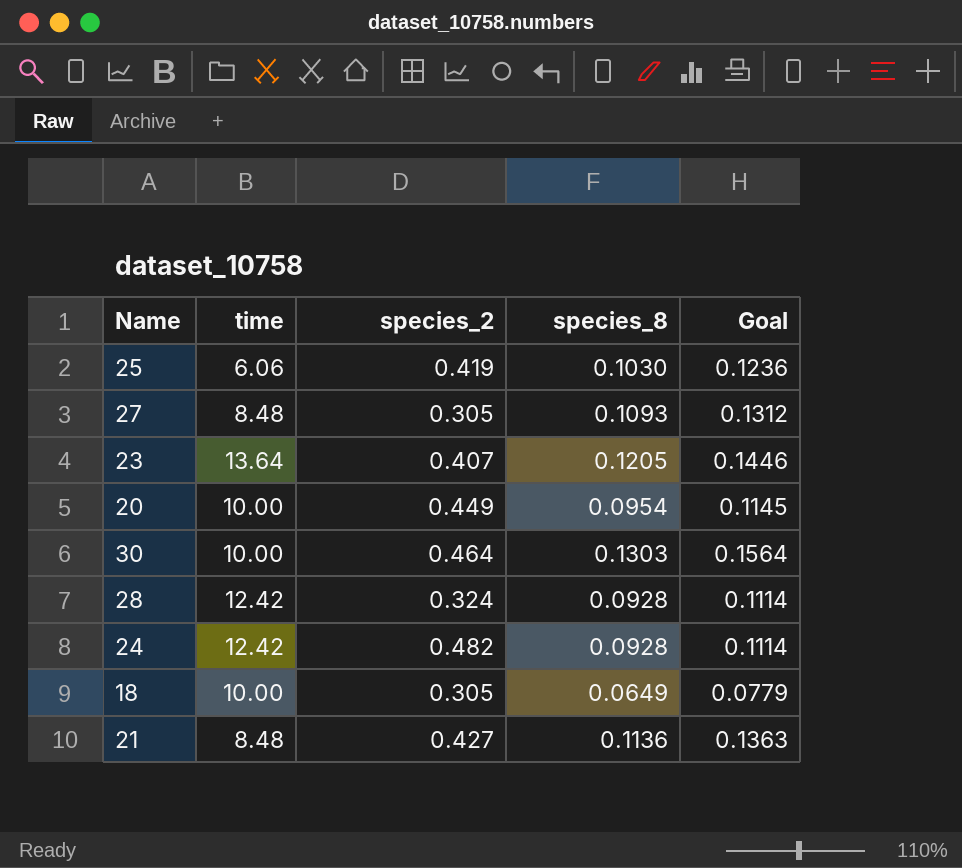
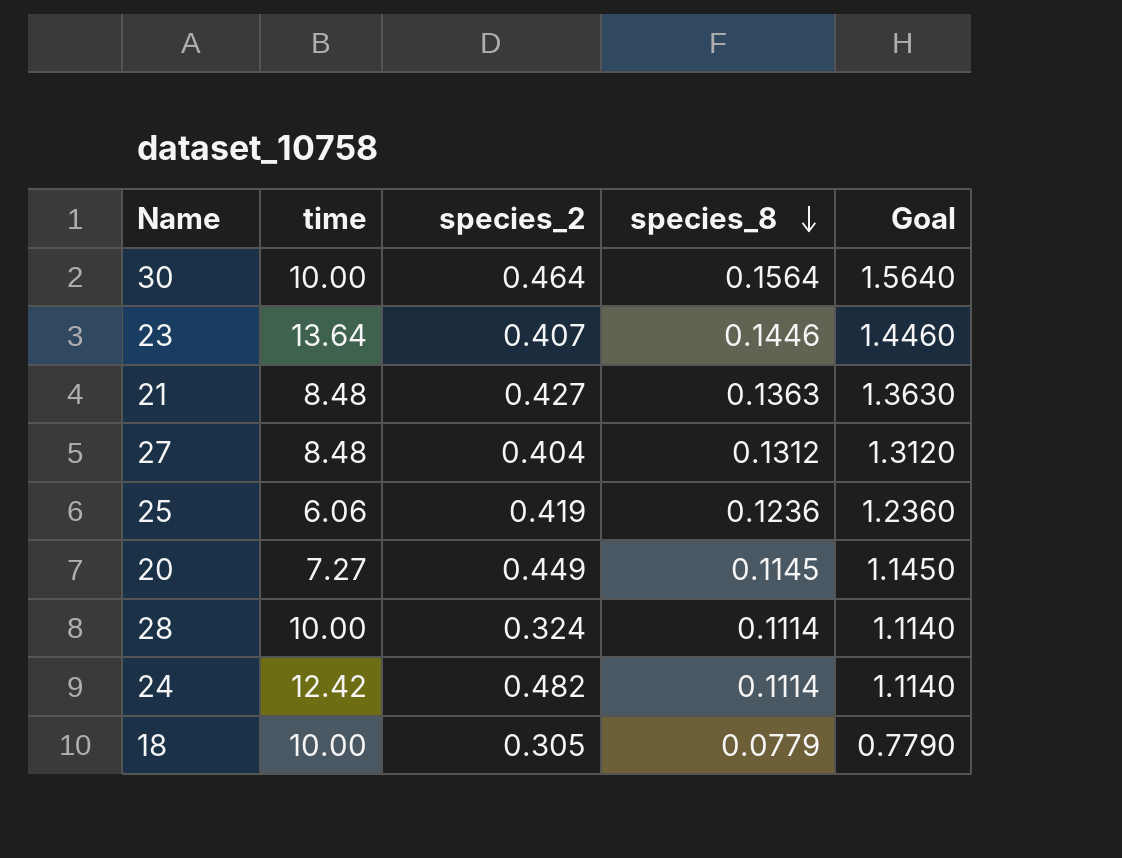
row order: none -> species_8 descending
column Goal | formula: [species_8] * 1.2 -> [species_8] * 10
30 | species_8: 0.1303 -> 0.1564
23 | species_8: 0.1205 -> 0.1446
21 | species_8: 0.1136 -> 0.1363
27 | species_2: 0.305 -> 0.404
27 | species_8: 0.1093 -> 0.1312
25 | species_8: 0.1030 -> 0.1236
20 | time: 10.00 -> 7.27
20 | species_8: 0.0954 -> 0.1145
28 | time: 12.42 -> 10.00
28 | species_8: 0.0928 -> 0.1114
24 | species_8: 0.0928 -> 0.1114
18 | species_8: 0.0649 -> 0.0779

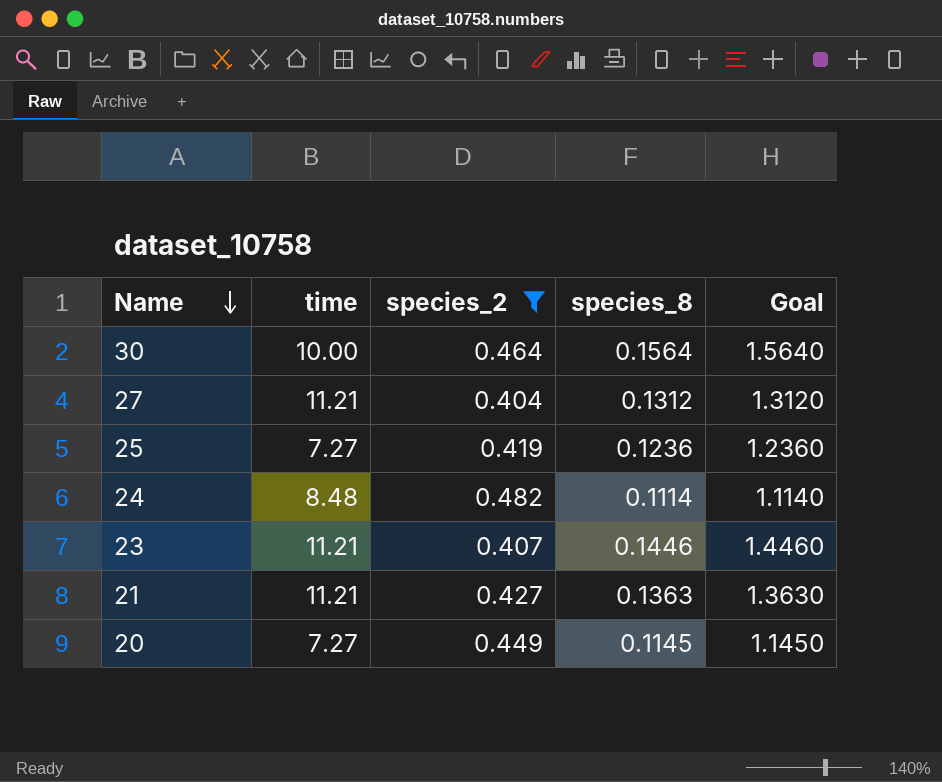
filter: none -> species_2 >= 0.404
row order: species_8 descending -> Name descending
27 | time: 8.48 -> 11.21
25 | time: 6.06 -> 7.27
24 | time: 12.42 -> 8.48
23 | time: 13.64 -> 11.21
21 | time: 8.48 -> 11.21

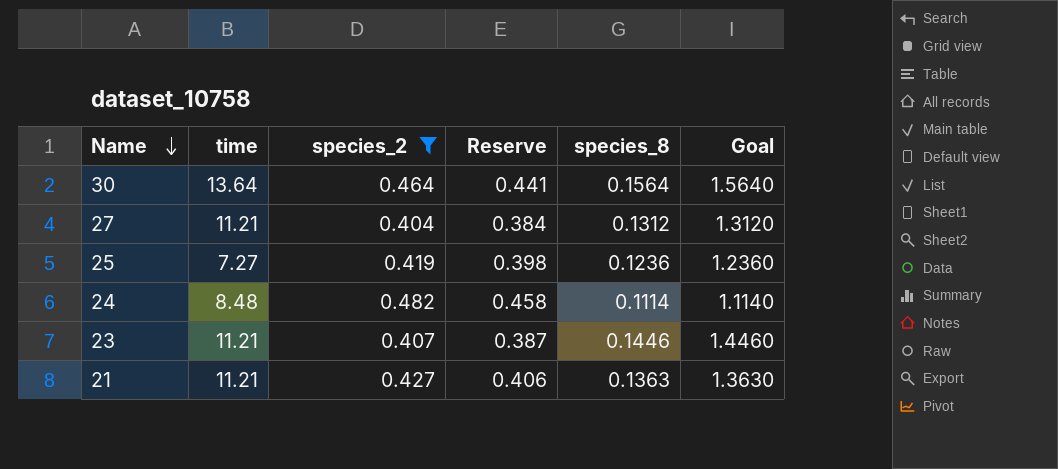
column Reserve | formula: none -> [species_2] * 0.95
row 20: 7.27 | 0.449 | 0.1145 | 1.1450 -> none
30 | time: 10.00 -> 13.64

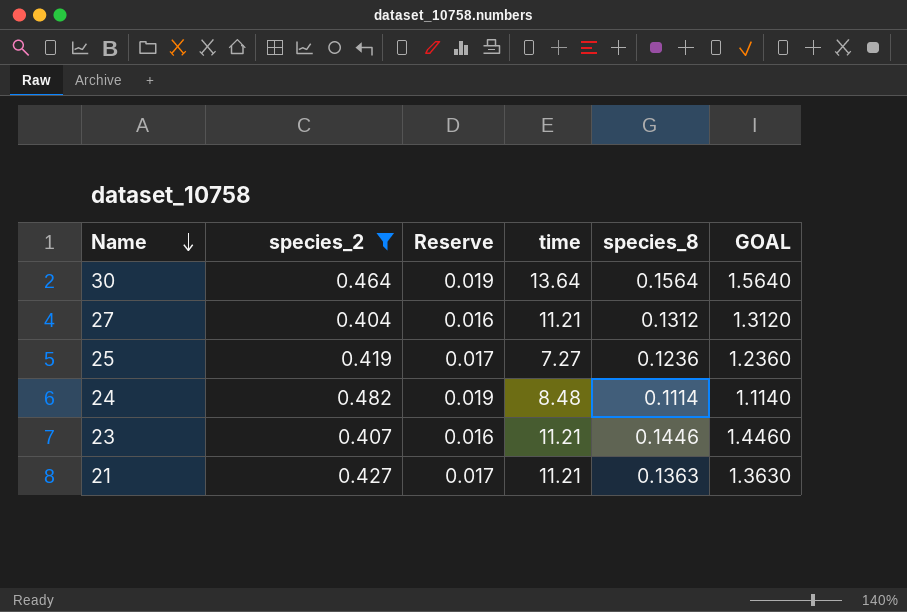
column Reserve | formula: [species_2] * 0.95 -> [species_2] * 0.04
column time | position: 2 -> 4
column name: Goal -> GOAL

